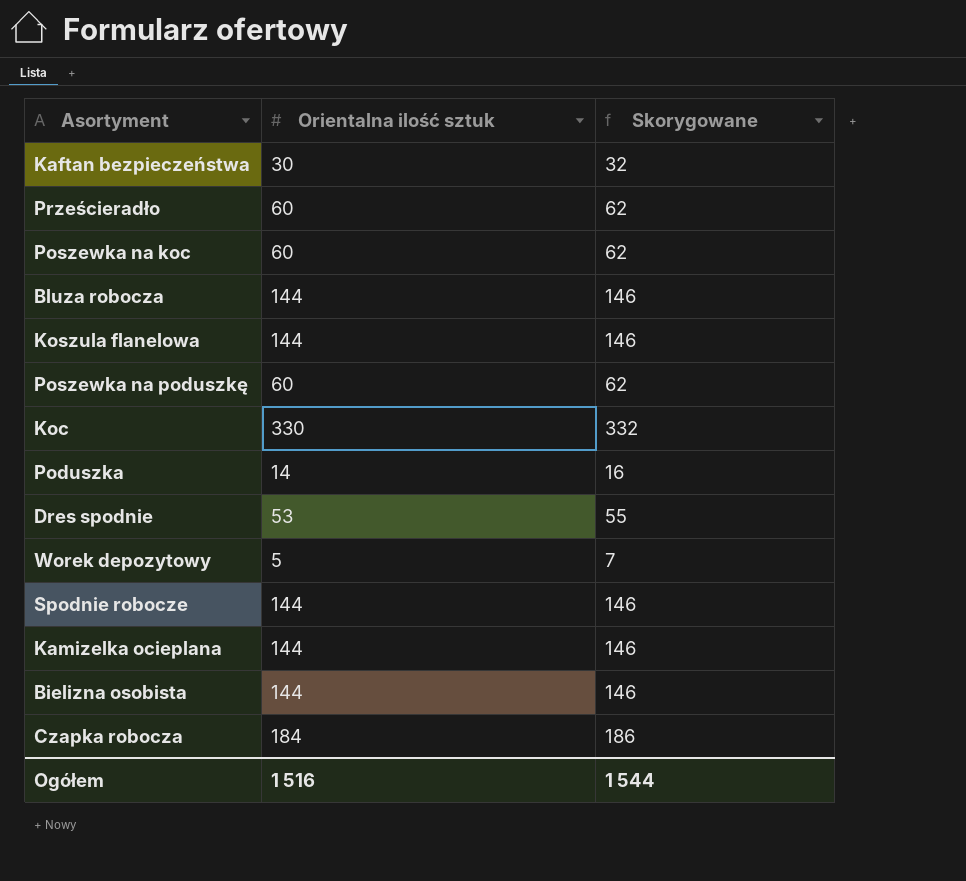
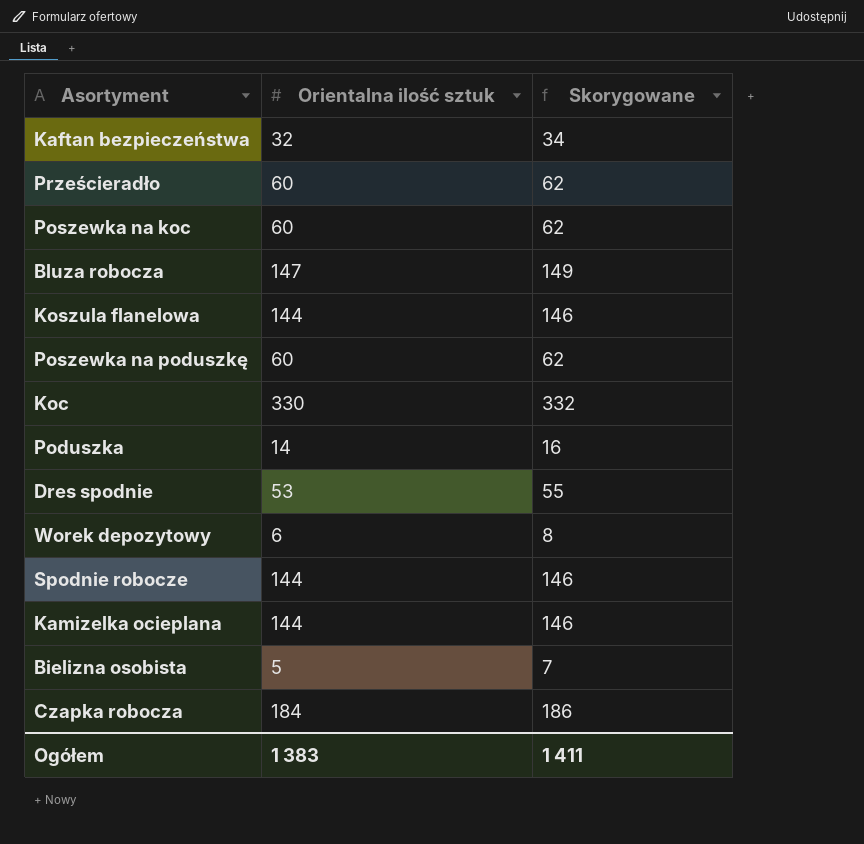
Kaftan bezpieczeństwa | Orientalna ilość sztuk: 30 -> 32
Kaftan bezpieczeństwa | Skorygowane: 32 -> 34
Bluza robocza | Orientalna ilość sztuk: 144 -> 147
Bluza robocza | Skorygowane: 146 -> 149
Worek depozytowy | Orientalna ilość sztuk: 5 -> 6
Worek depozytowy | Skorygowane: 7 -> 8
Bielizna osobista | Orientalna ilość sztuk: 144 -> 5
Bielizna osobista | Skorygowane: 146 -> 7
Ogółem | Orientalna ilość sztuk: 1 516 -> 1 383
Ogółem | Skorygowane: 1 544 -> 1 411

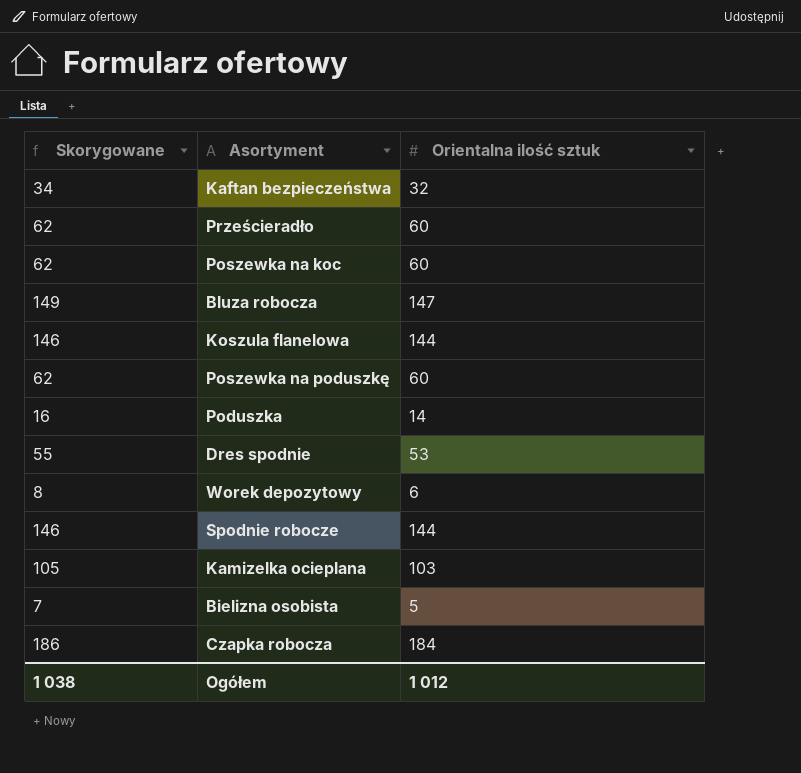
column Skorygowane | position: 3 -> 1
row Koc: 330 | 332 -> none
Kamizelka ocieplana | Skorygowane: 146 -> 105
Kamizelka ocieplana | Orientalna ilość sztuk: 144 -> 103
Ogółem | Skorygowane: 1 411 -> 1 038
Ogółem | Orientalna ilość sztuk: 1 383 -> 1 012

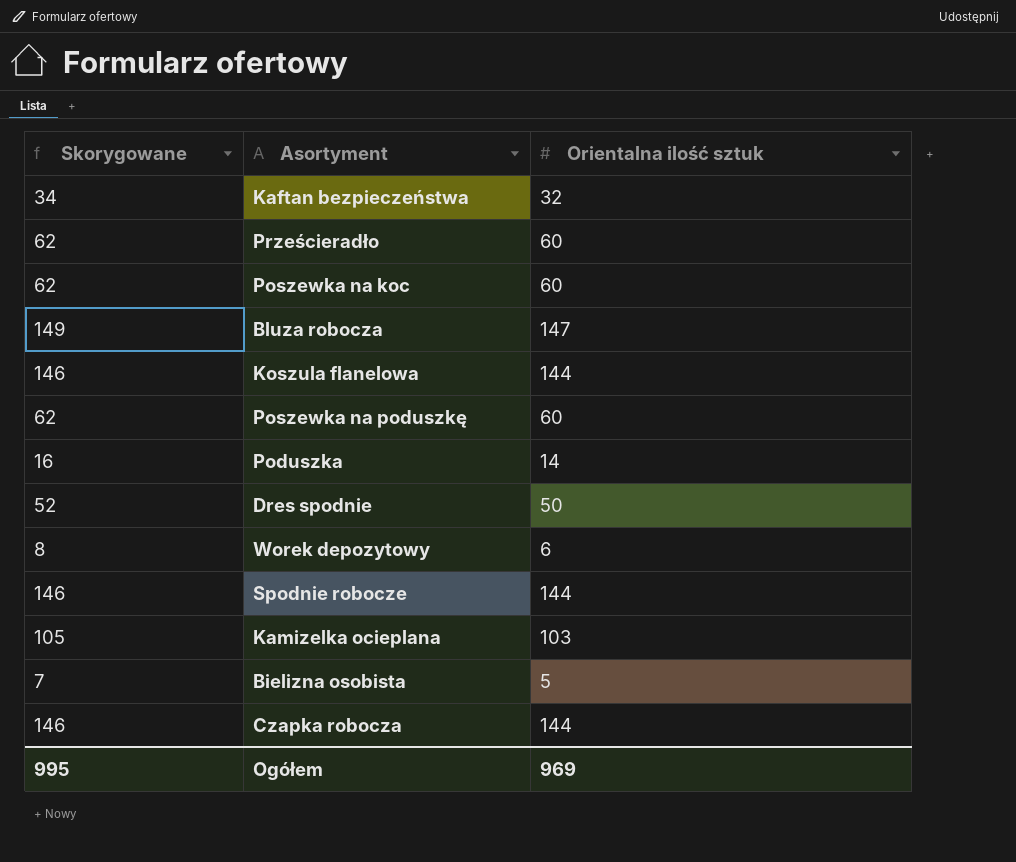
Dres spodnie | Skorygowane: 55 -> 52
Dres spodnie | Orientalna ilość sztuk: 53 -> 50
Czapka robocza | Skorygowane: 186 -> 146
Czapka robocza | Orientalna ilość sztuk: 184 -> 144
Ogółem | Skorygowane: 1 038 -> 995
Ogółem | Orientalna ilość sztuk: 1 012 -> 969

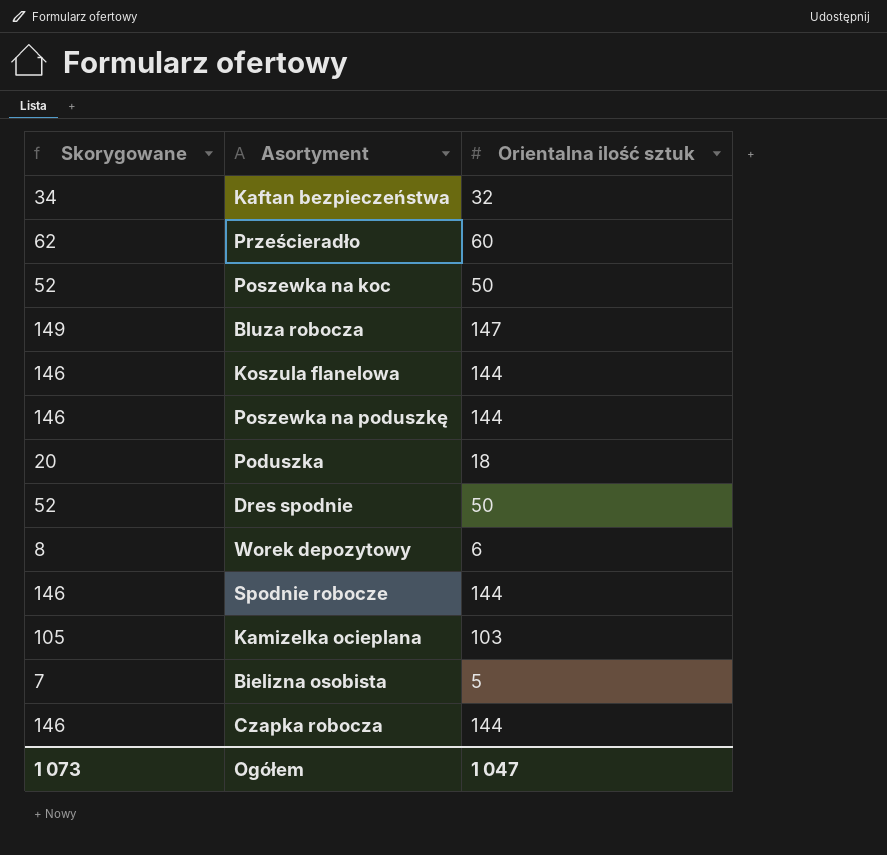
Poszewka na koc | Skorygowane: 62 -> 52
Poszewka na koc | Orientalna ilość sztuk: 60 -> 50
Poszewka na poduszkę | Skorygowane: 62 -> 146
Poszewka na poduszkę | Orientalna ilość sztuk: 60 -> 144
Poduszka | Skorygowane: 16 -> 20
Poduszka | Orientalna ilość sztuk: 14 -> 18
Ogółem | Skorygowane: 995 -> 1 073
Ogółem | Orientalna ilość sztuk: 969 -> 1 047

